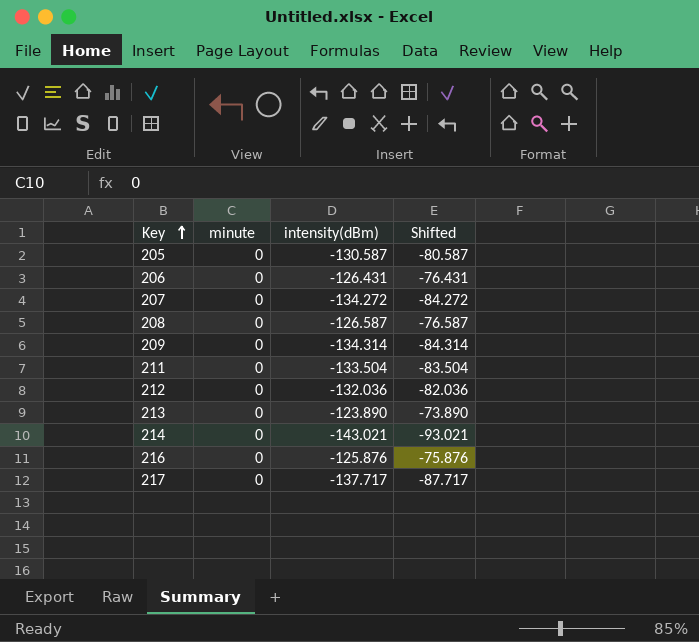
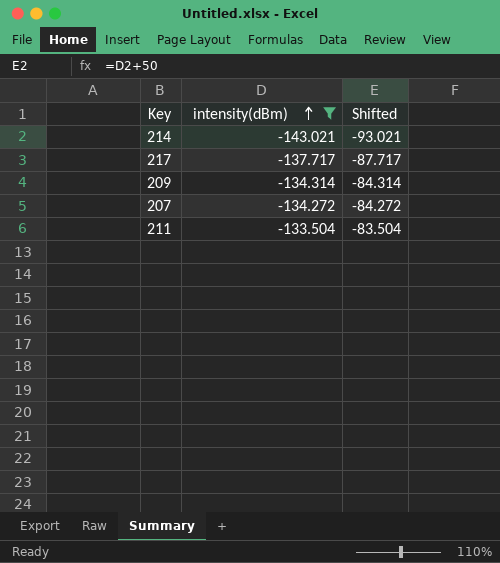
filter: none -> intensity(dBm) <= -133.504
row order: Key ascending -> intensity(dBm) ascending
column minute | position: 2 -> none

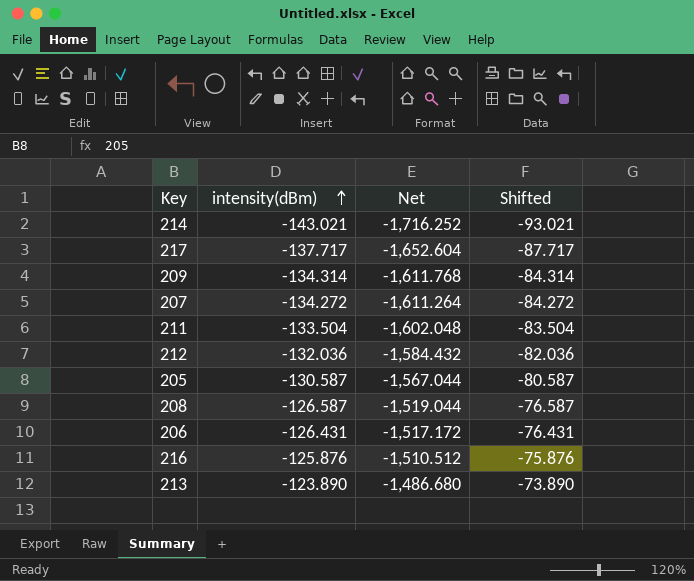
filter: intensity(dBm) <= -133.504 -> none
column Net | formula: none -> [intensity(dBm)] * 12

